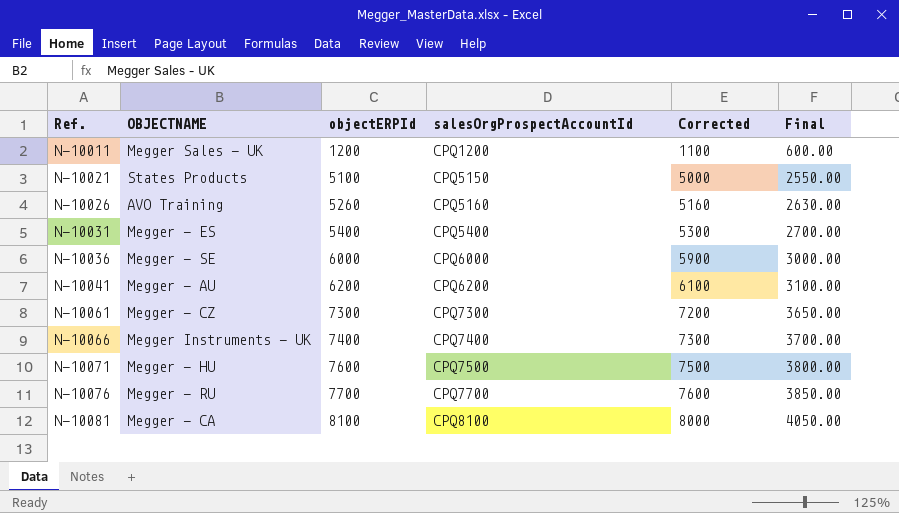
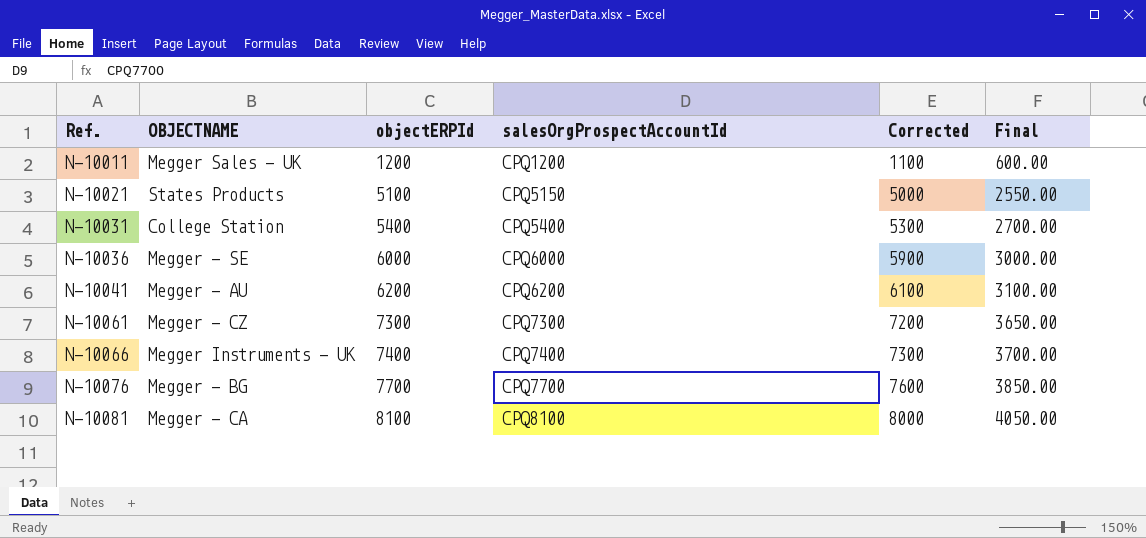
row N-10026: AVO Training | 5260 | CPQ5160 | 5160 | 2630.00 -> none
row N-10071: Megger - HU | 7600 | CPQ7500 | 7500 | 3800.00 -> none
N-10031 | OBJECTNAME: Megger - ES -> College Station
N-10076 | OBJECTNAME: Megger - RU -> Megger - BG

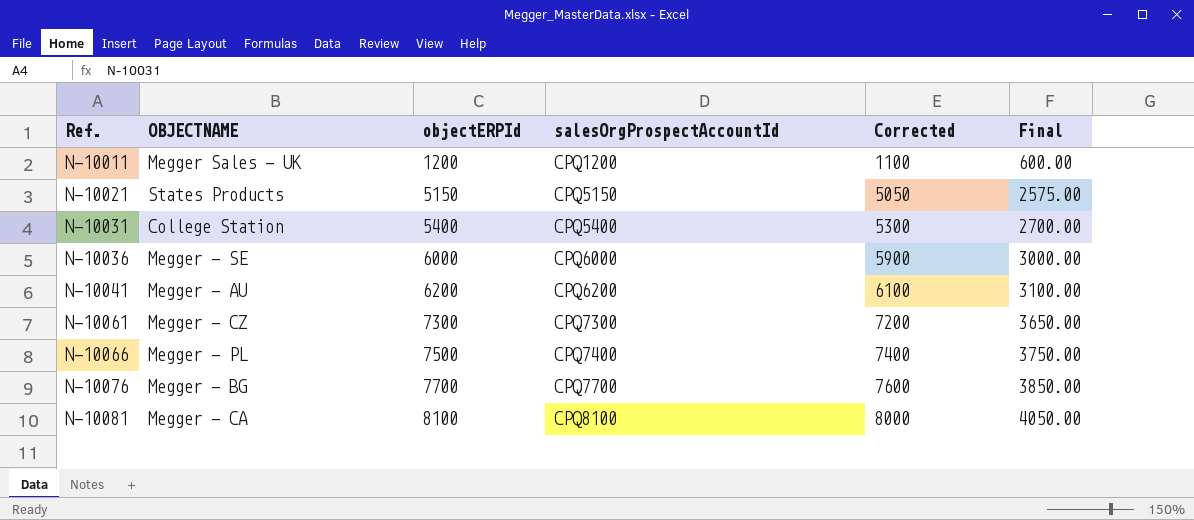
N-10021 | objectERPId: 5100 -> 5150
N-10021 | Corrected: 5000 -> 5050
N-10021 | Final: 2550.00 -> 2575.00
N-10066 | OBJECTNAME: Megger Instruments - UK -> Megger - PL
N-10066 | objectERPId: 7400 -> 7500
N-10066 | Corrected: 7300 -> 7400
N-10066 | Final: 3700.00 -> 3750.00

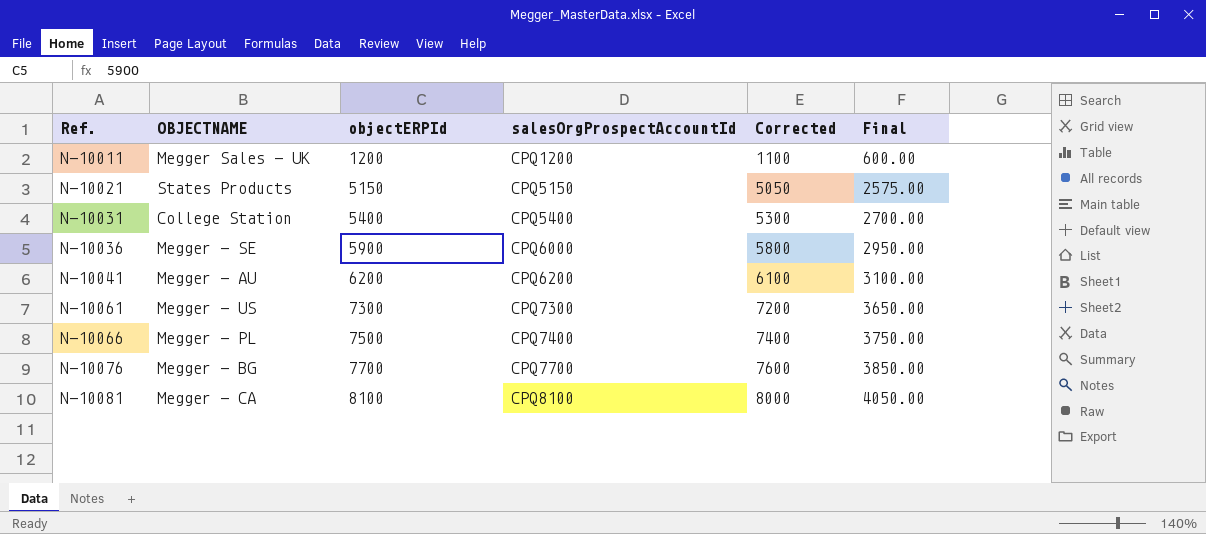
N-10036 | objectERPId: 6000 -> 5900
N-10036 | Corrected: 5900 -> 5800
N-10036 | Final: 3000.00 -> 2950.00
N-10061 | OBJECTNAME: Megger - CZ -> Megger - US

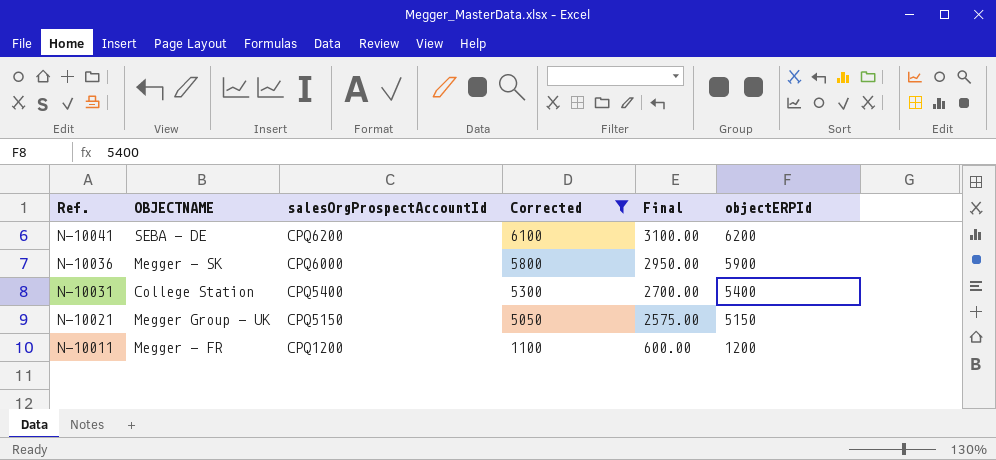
filter: none -> Corrected <= 6100
row order: Ref. ascending -> Ref. descending
column objectERPId | position: 3 -> 6
N-10041 | OBJECTNAME: Megger - AU -> SEBA - DE
N-10036 | OBJECTNAME: Megger - SE -> Megger - SK
N-10021 | OBJECTNAME: States Products -> Megger Group - UK
N-10011 | OBJECTNAME: Megger Sales - UK -> Megger - FR

